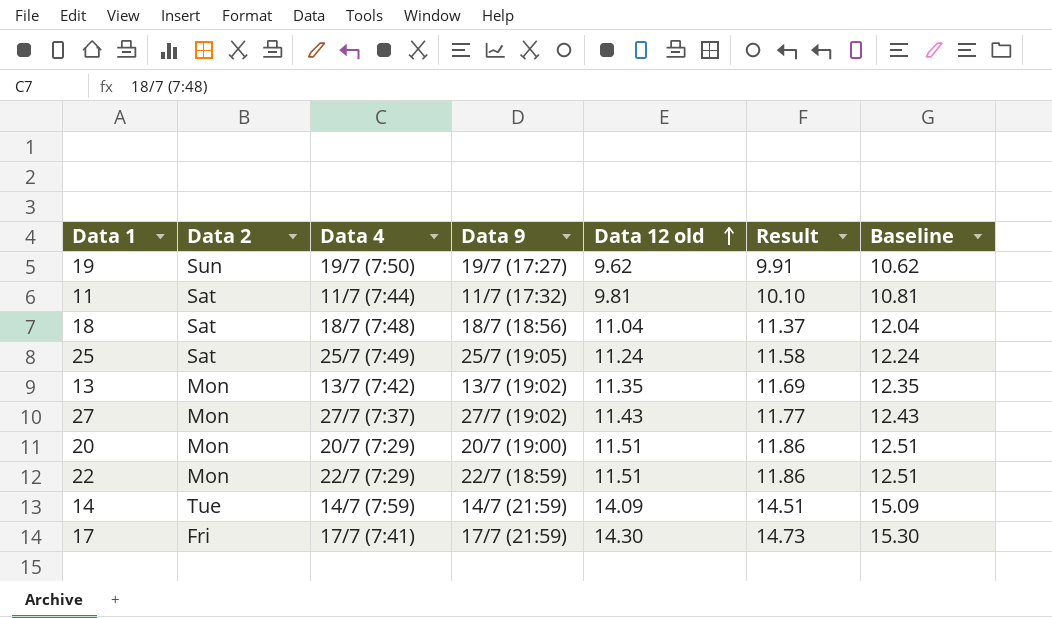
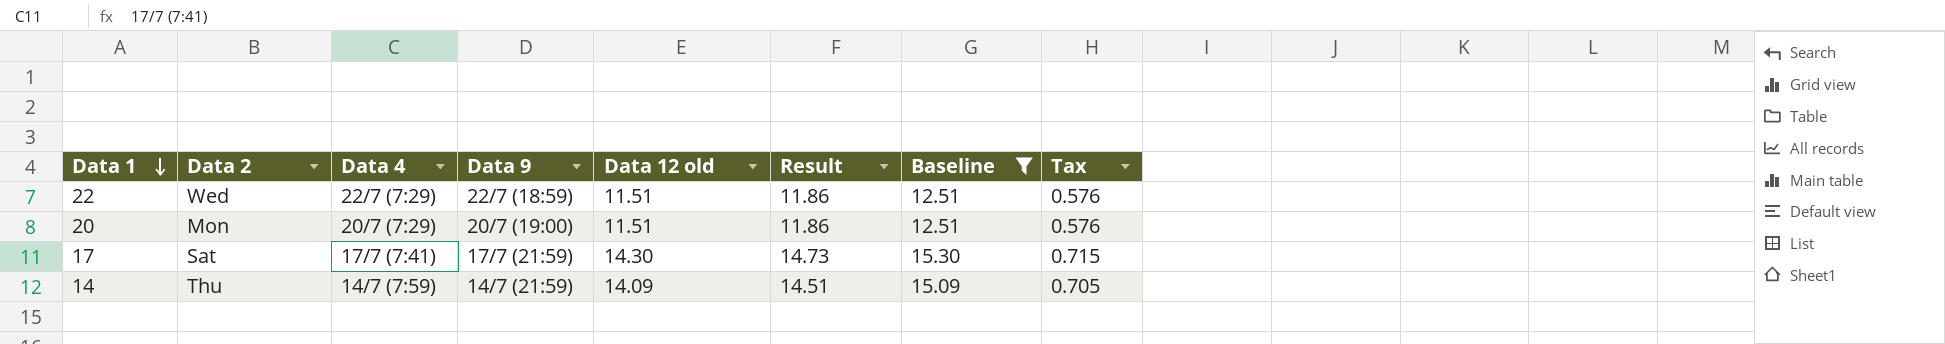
filter: none -> Baseline >= 12.51
row order: Data 12 old ascending -> Data 1 descending
column Tax | formula: none -> [Data 12 old] * 0.05
22 | Data 2: Mon -> Wed
17 | Data 2: Fri -> Sat
14 | Data 2: Tue -> Thu

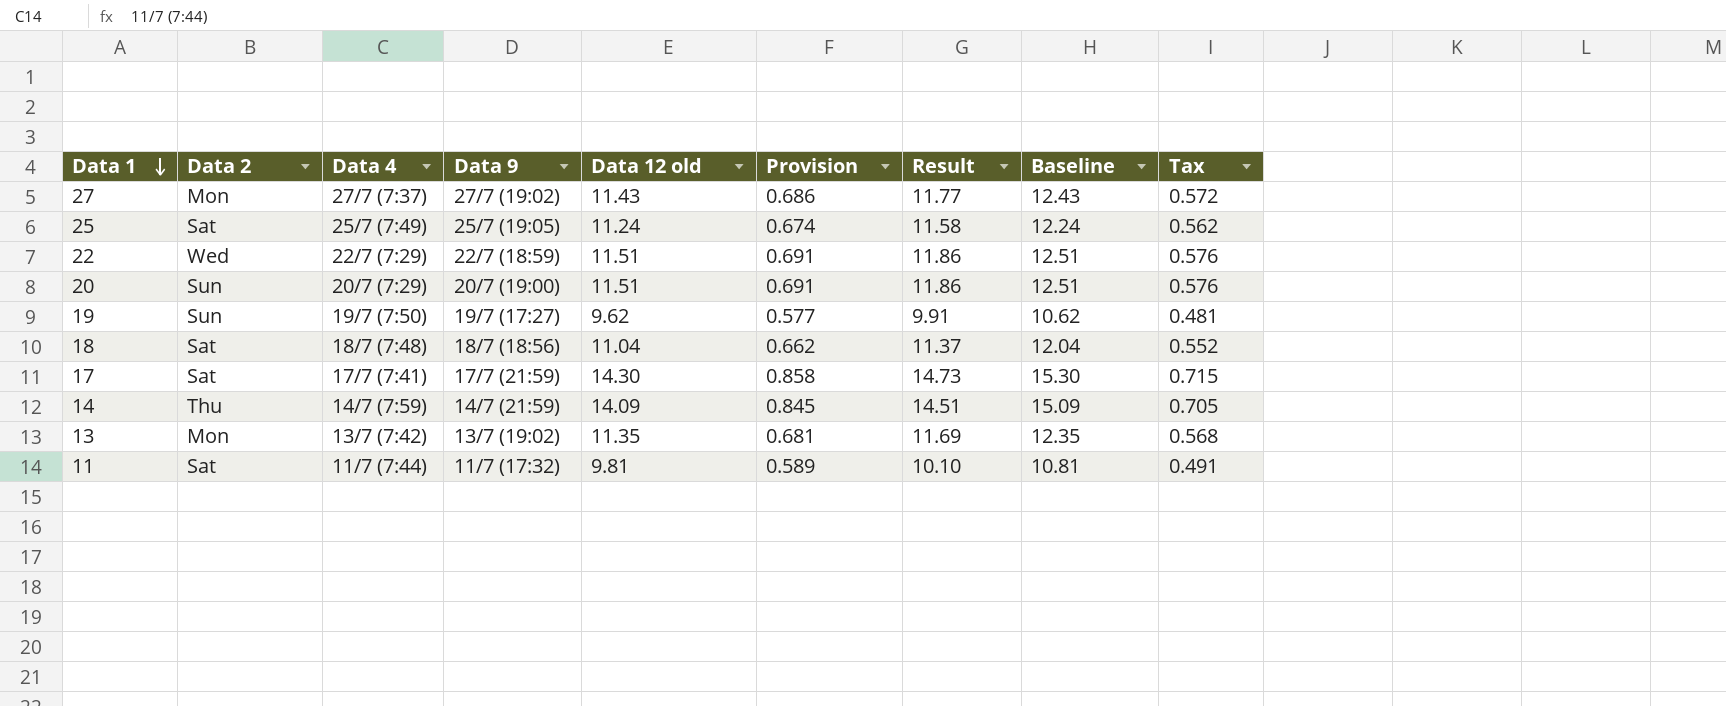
filter: Baseline >= 12.51 -> none
column Provision | formula: none -> [Data 12 old] * 0.06
20 | Data 2: Mon -> Sun

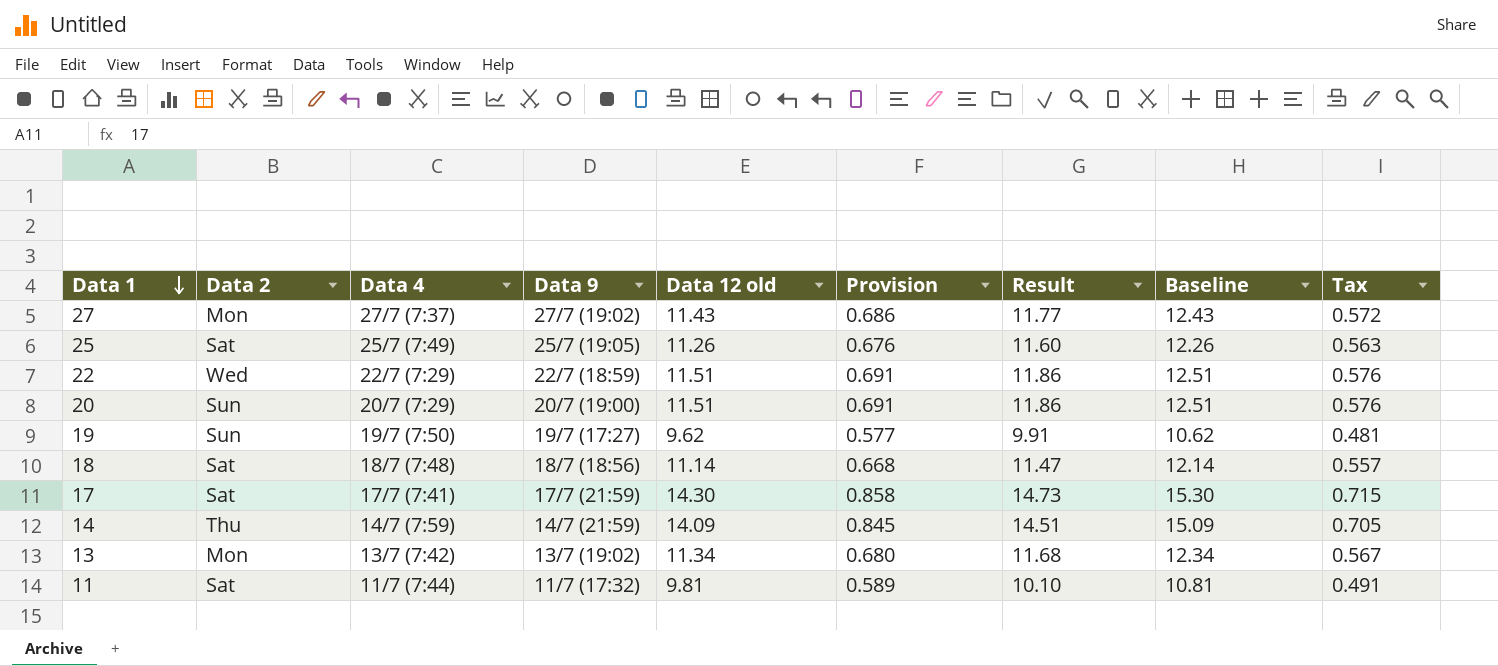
25 | Data 12 old: 11.24 -> 11.26
25 | Provision: 0.674 -> 0.676
25 | Result: 11.58 -> 11.60
25 | Baseline: 12.24 -> 12.26
25 | Tax: 0.562 -> 0.563
18 | Data 12 old: 11.04 -> 11.14
18 | Provision: 0.662 -> 0.668
18 | Result: 11.37 -> 11.47
18 | Baseline: 12.04 -> 12.14
18 | Tax: 0.552 -> 0.557
13 | Data 12 old: 11.35 -> 11.34
13 | Provision: 0.681 -> 0.680
13 | Result: 11.69 -> 11.68
13 | Baseline: 12.35 -> 12.34
13 | Tax: 0.568 -> 0.567

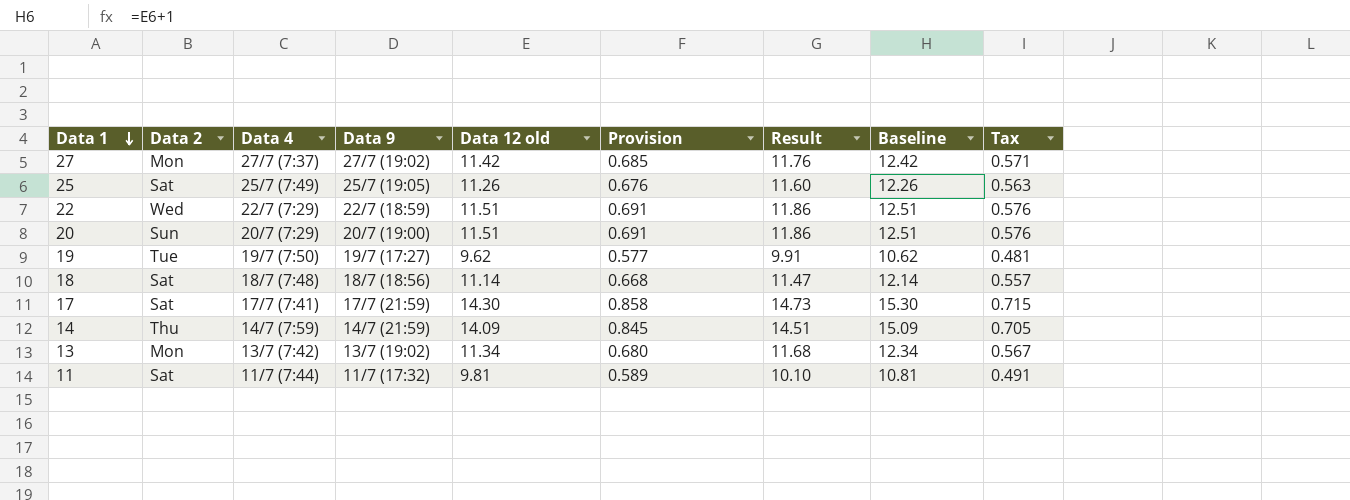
27 | Data 12 old: 11.43 -> 11.42
27 | Provision: 0.686 -> 0.685
27 | Result: 11.77 -> 11.76
27 | Baseline: 12.43 -> 12.42
27 | Tax: 0.572 -> 0.571
19 | Data 2: Sun -> Tue

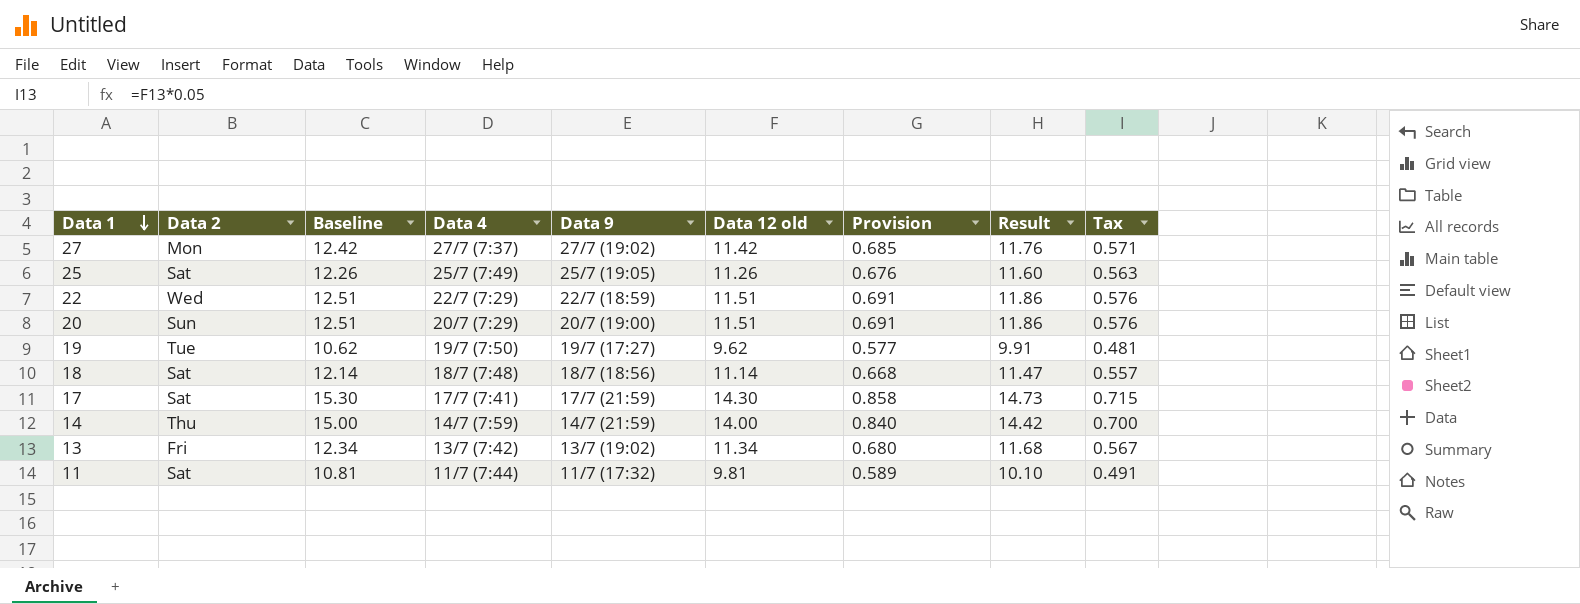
column Baseline | position: 8 -> 3
14 | Baseline: 15.09 -> 15.00
14 | Data 12 old: 14.09 -> 14.00
14 | Provision: 0.845 -> 0.840
14 | Result: 14.51 -> 14.42
14 | Tax: 0.705 -> 0.700
13 | Data 2: Mon -> Fri

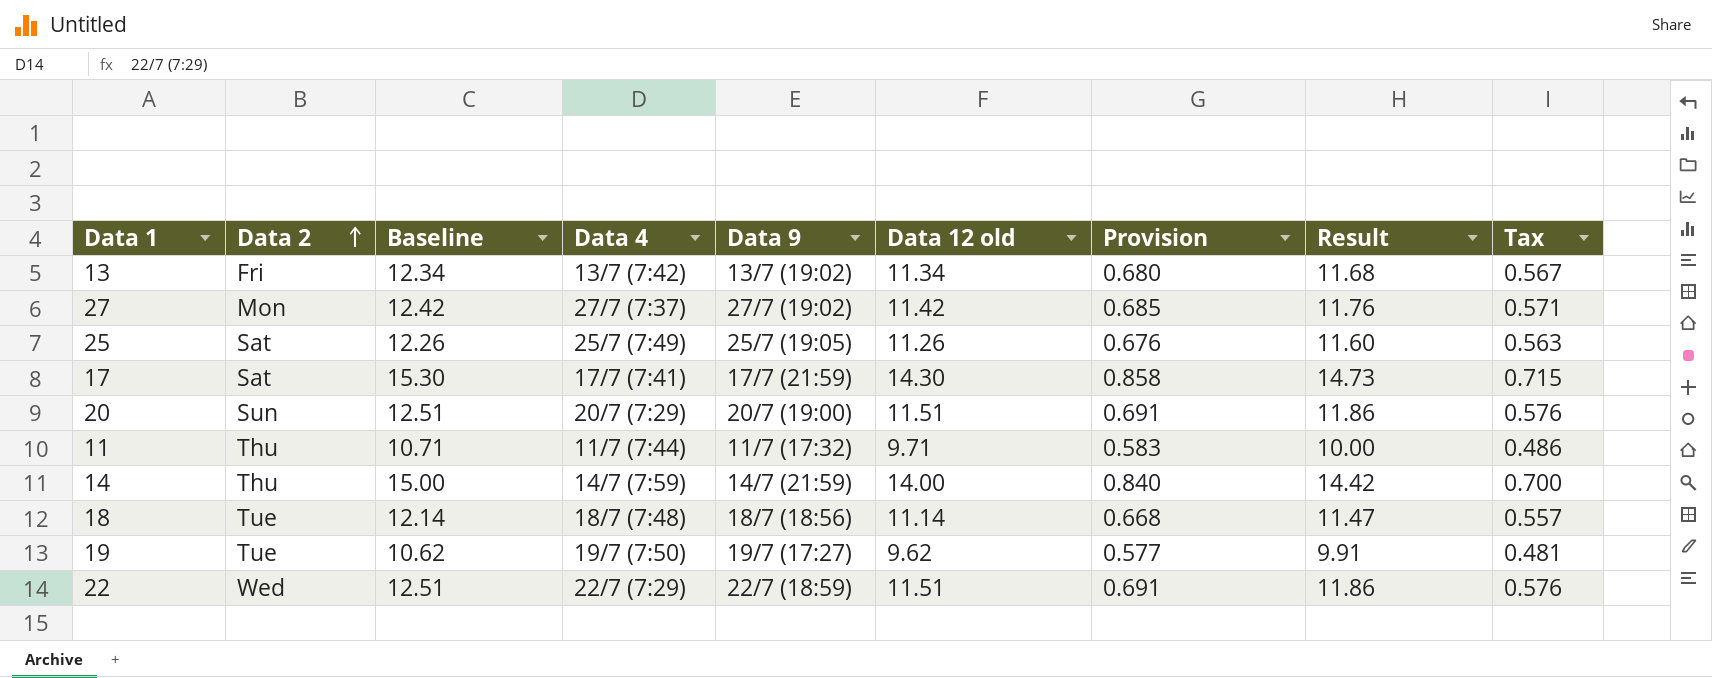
row order: Data 1 descending -> Data 2 ascending
11 | Data 2: Sat -> Thu
11 | Baseline: 10.81 -> 10.71
11 | Data 12 old: 9.81 -> 9.71
11 | Provision: 0.589 -> 0.583
11 | Result: 10.10 -> 10.00
11 | Tax: 0.491 -> 0.486
18 | Data 2: Sat -> Tue

